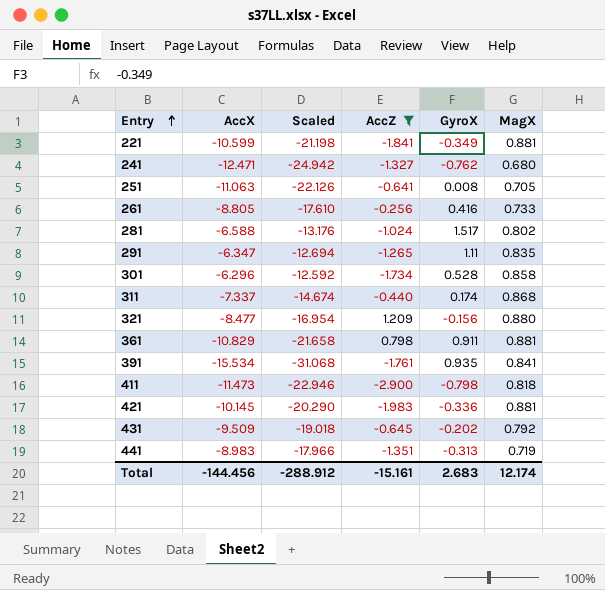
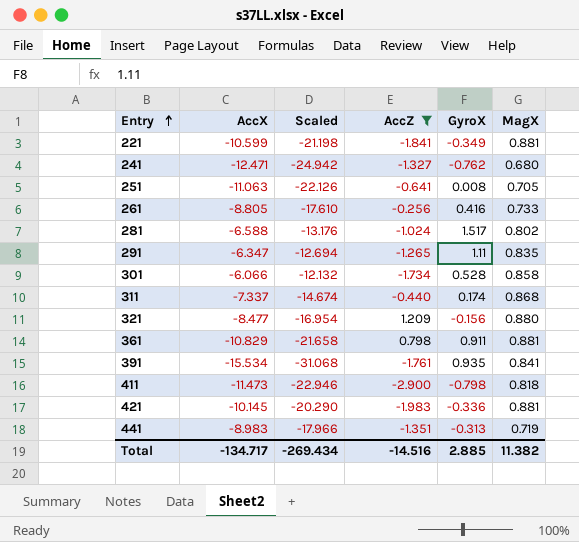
row 431: -9.509 | -19.018 | -0.645 | -0.202 | 0.792 -> none
301 | AccX: -6.296 -> -6.066
301 | Scaled: -12.592 -> -12.132
Total | AccX: -144.456 -> -134.717
Total | Scaled: -288.912 -> -269.434
Total | AccZ: -15.161 -> -14.516
Total | GyroX: 2.683 -> 2.885
Total | MagX: 12.174 -> 11.382

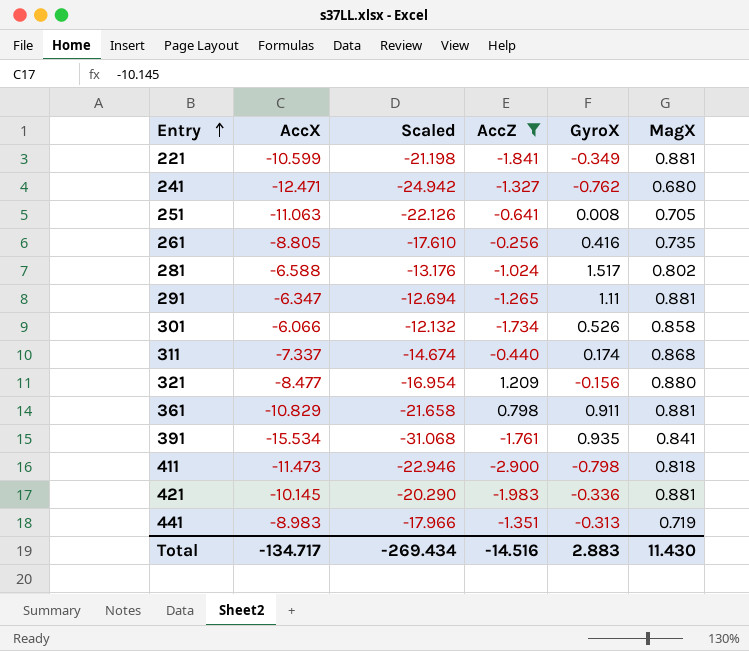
261 | MagX: 0.733 -> 0.735
291 | MagX: 0.835 -> 0.881
301 | GyroX: 0.528 -> 0.526
Total | GyroX: 2.885 -> 2.883
Total | MagX: 11.382 -> 11.430

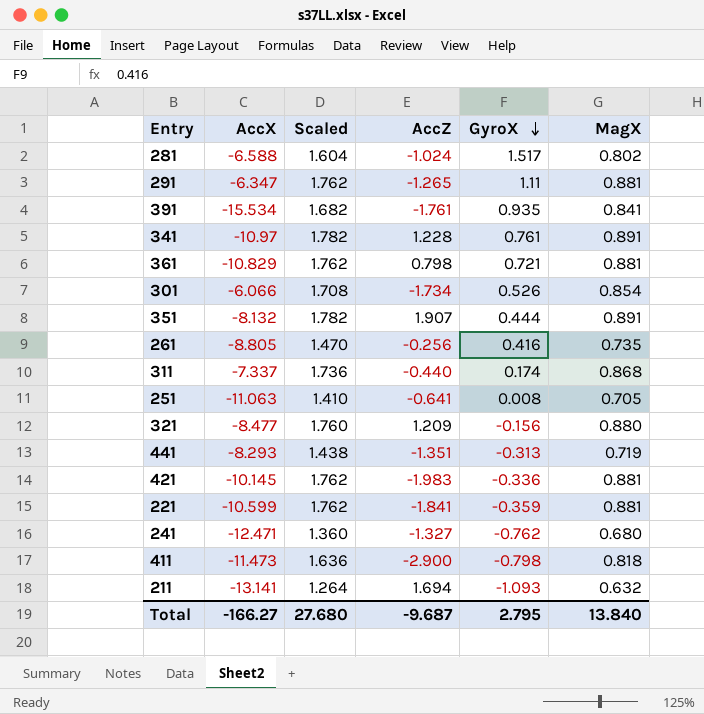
filter: AccZ <= 1.209 -> none
row order: Entry ascending -> GyroX descending
column Scaled | formula: [AccX] * 2 -> [MagX] * 2
361 | GyroX: 0.911 -> 0.721
301 | MagX: 0.858 -> 0.854
441 | AccX: -8.983 -> -8.293
221 | GyroX: -0.349 -> -0.359
Total | AccX: -134.717 -> -166.27
Total | Scaled: -269.434 -> 27.680
Total | AccZ: -14.516 -> -9.687
Total | GyroX: 2.883 -> 2.795
Total | MagX: 11.430 -> 13.840

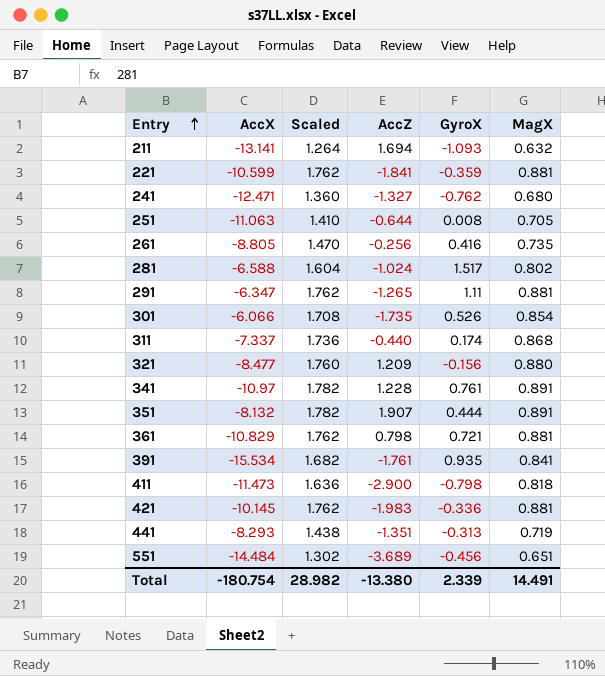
row order: GyroX descending -> Entry ascending
251 | AccZ: -0.641 -> -0.644
301 | AccZ: -1.734 -> -1.735
row 551: none -> -14.484 | 1.302 | -3.689 | -0.456 | 0.651
Total | AccX: -166.27 -> -180.754
Total | Scaled: 27.680 -> 28.982
Total | AccZ: -9.687 -> -13.380
Total | GyroX: 2.795 -> 2.339
Total | MagX: 13.840 -> 14.491

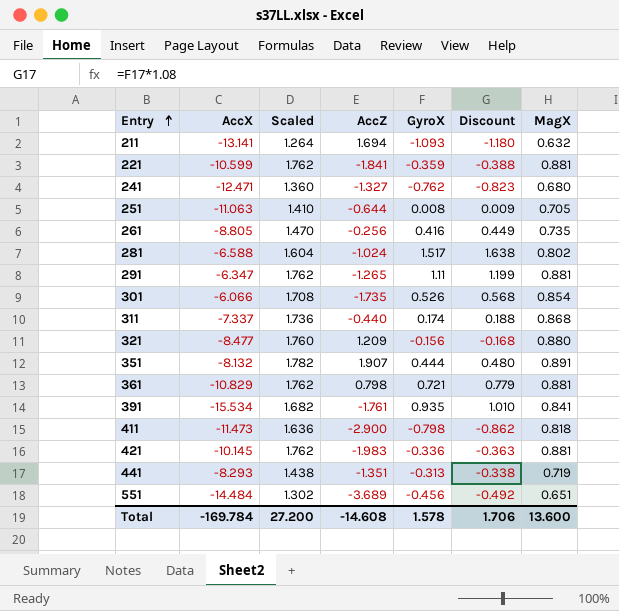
column Discount | formula: none -> [GyroX] * 1.08
row 341: -10.97 | 1.782 | 1.228 | 0.761 | 0.891 -> none
Total | AccX: -180.754 -> -169.784
Total | Scaled: 28.982 -> 27.200
Total | AccZ: -13.380 -> -14.608
Total | GyroX: 2.339 -> 1.578
Total | MagX: 14.491 -> 13.600

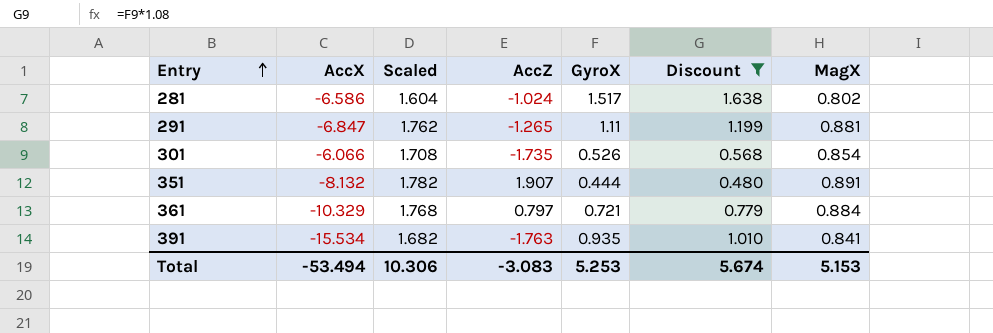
filter: none -> Discount >= 0.480
281 | AccX: -6.588 -> -6.586
291 | AccX: -6.347 -> -6.847
361 | AccX: -10.829 -> -10.329
361 | Scaled: 1.762 -> 1.768
361 | AccZ: 0.798 -> 0.797
361 | MagX: 0.881 -> 0.884
391 | AccZ: -1.761 -> -1.763
Total | AccX: -169.784 -> -53.494
Total | Scaled: 27.200 -> 10.306
Total | AccZ: -14.608 -> -3.083
Total | GyroX: 1.578 -> 5.253
Total | Discount: 1.706 -> 5.674
Total | MagX: 13.600 -> 5.153

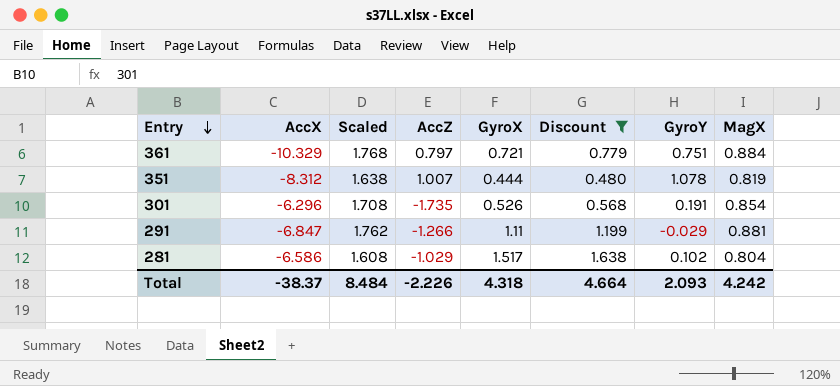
row order: Entry ascending -> Entry descending
column GyroY | position: none -> 7
row 391: -15.534 | 1.682 | -1.763 | 0.935 | 1.010 | 0.841 -> none
351 | AccX: -8.132 -> -8.312
351 | Scaled: 1.782 -> 1.638
351 | AccZ: 1.907 -> 1.007
351 | MagX: 0.891 -> 0.819
301 | AccX: -6.066 -> -6.296
291 | AccZ: -1.265 -> -1.266
281 | Scaled: 1.604 -> 1.608
281 | AccZ: -1.024 -> -1.029
281 | MagX: 0.802 -> 0.804
Total | AccX: -53.494 -> -38.37
Total | Scaled: 10.306 -> 8.484
Total | AccZ: -3.083 -> -2.226
Total | GyroX: 5.253 -> 4.318
Total | Discount: 5.674 -> 4.664
Total | MagX: 5.153 -> 4.242

